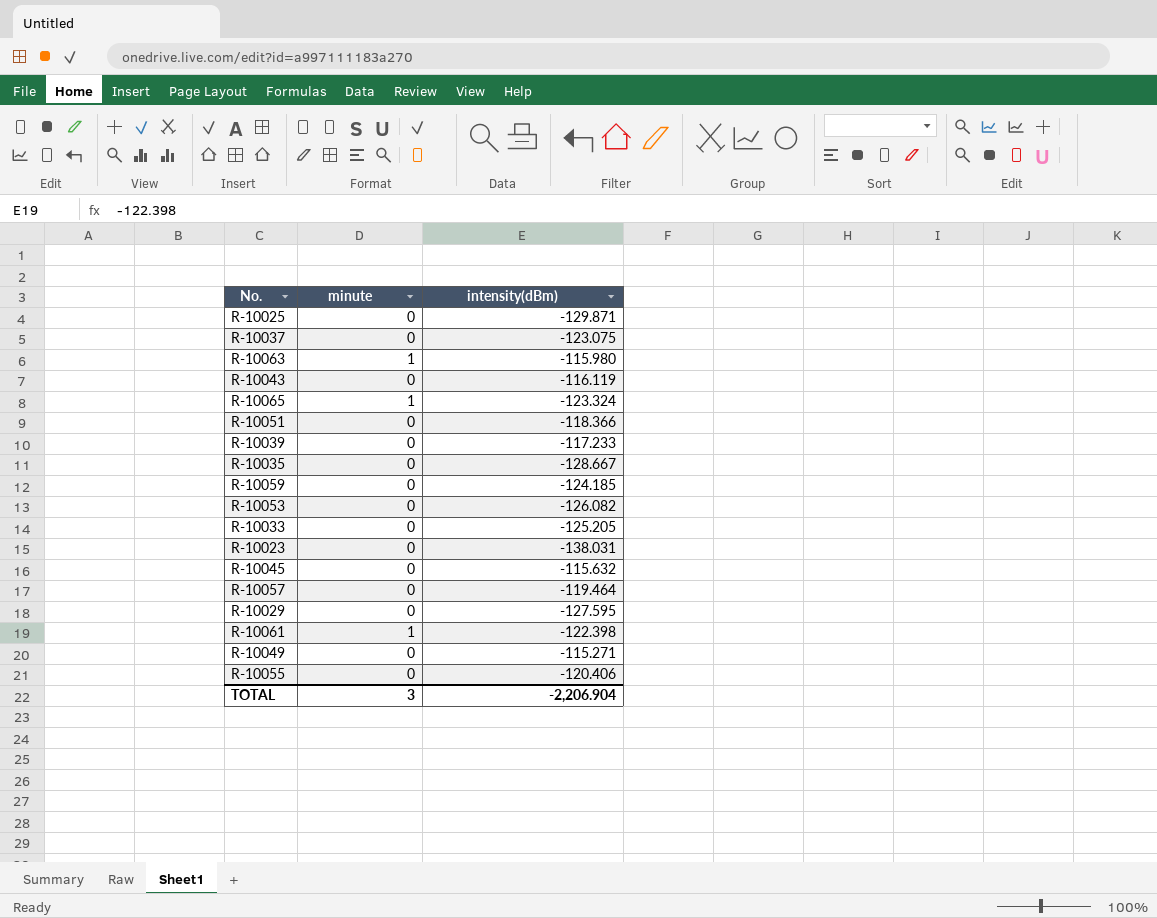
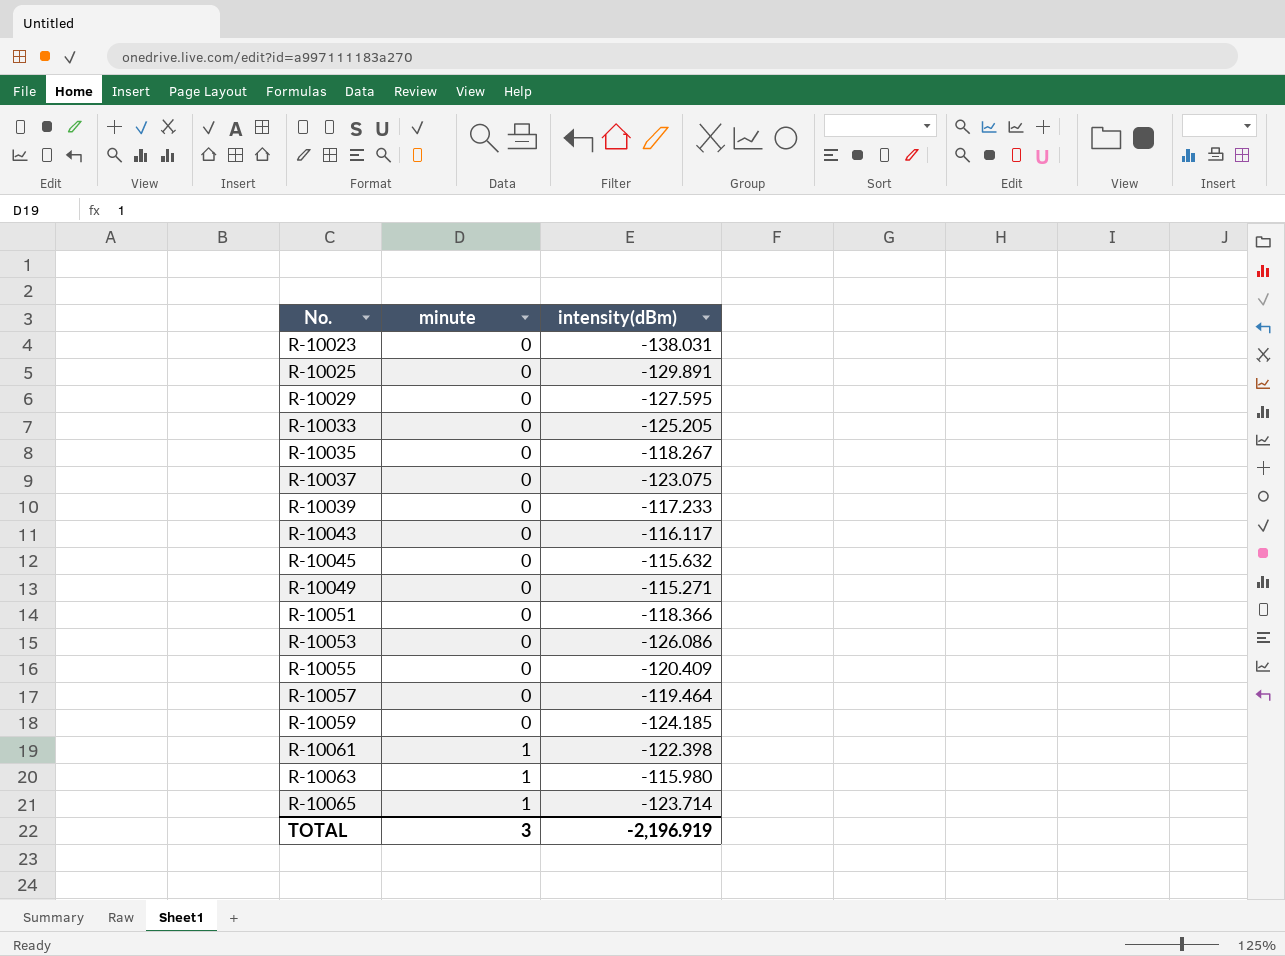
row order: none -> No. ascending
R-10025 | intensity(dBm): -129.871 -> -129.891
R-10035 | intensity(dBm): -128.667 -> -118.267
R-10043 | intensity(dBm): -116.119 -> -116.117
R-10053 | intensity(dBm): -126.082 -> -126.086
R-10055 | intensity(dBm): -120.406 -> -120.409
R-10065 | intensity(dBm): -123.324 -> -123.714
TOTAL | intensity(dBm): -2,206.904 -> -2,196.919

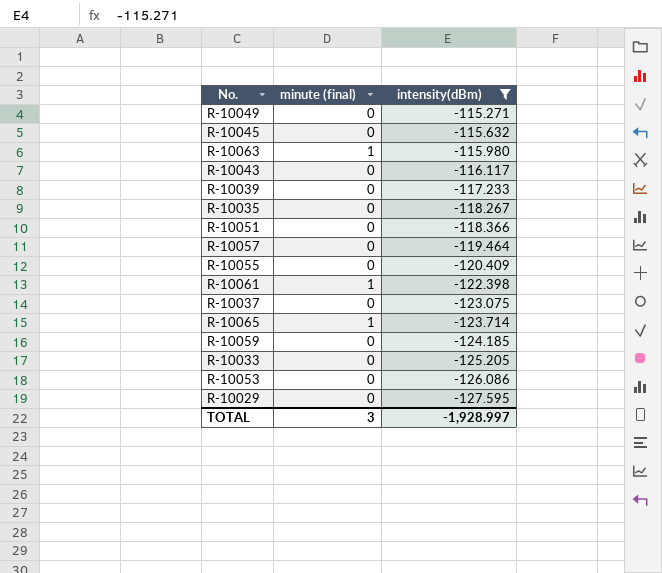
filter: none -> intensity(dBm) >= -127.595
row order: No. ascending -> intensity(dBm) descending
column name: minute -> minute (final)
TOTAL | intensity(dBm): -2,196.919 -> -1,928.997

